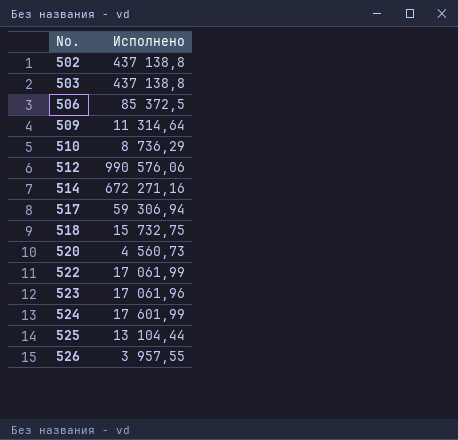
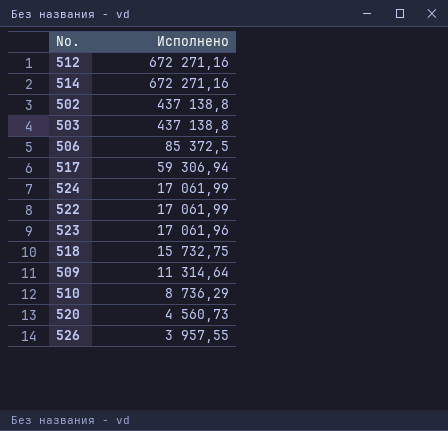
row order: No. ascending -> Исполнено descending
row 525: 13 104,44 -> none
512 | Исполнено: 990 576,06 -> 672 271,16
524 | Исполнено: 17 601,99 -> 17 061,99

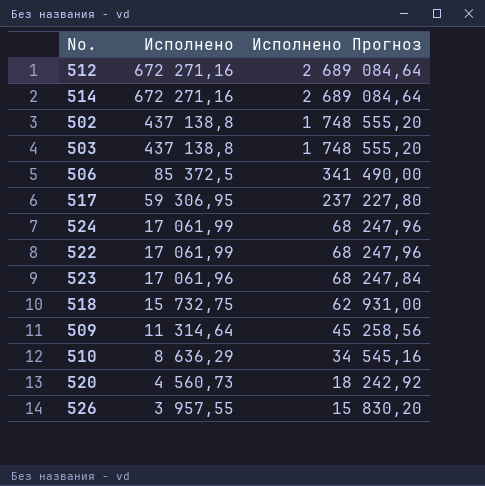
column Исполнено Прогноз | formula: none -> [Исполнено] * 4
517 | Исполнено: 59 306,94 -> 59 306,95
510 | Исполнено: 8 736,29 -> 8 636,29

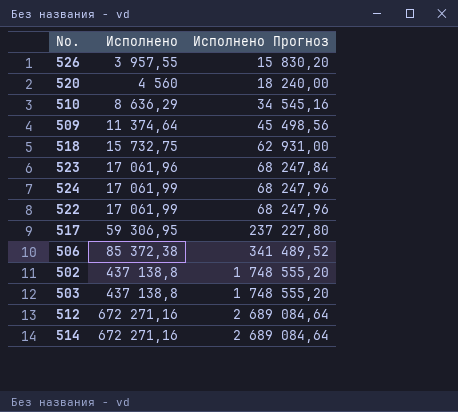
row order: Исполнено descending -> Исполнено ascending
520 | Исполнено: 4 560,73 -> 4 560
520 | Исполнено Прогноз: 18 242,92 -> 18 240,00
509 | Исполнено: 11 314,64 -> 11 374,64
509 | Исполнено Прогноз: 45 258,56 -> 45 498,56
506 | Исполнено: 85 372,5 -> 85 372,38
506 | Исполнено Прогноз: 341 490,00 -> 341 489,52

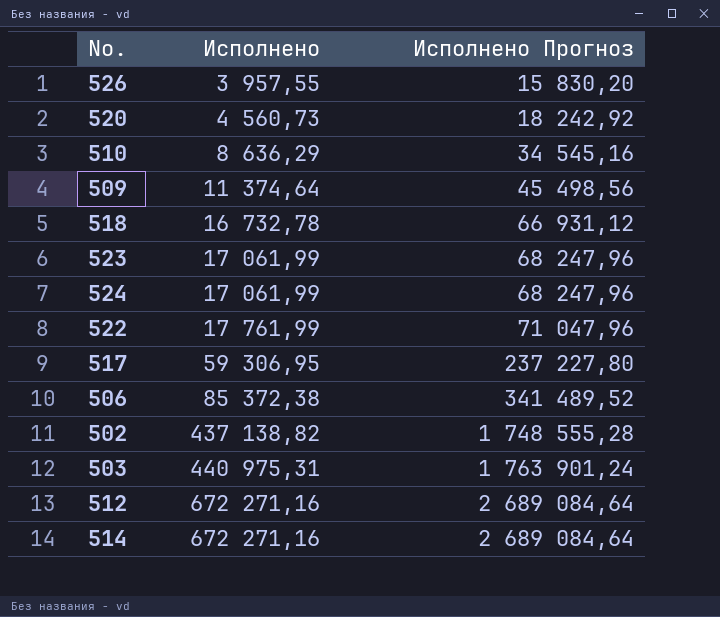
520 | Исполнено: 4 560 -> 4 560,73
520 | Исполнено Прогноз: 18 240,00 -> 18 242,92
518 | Исполнено: 15 732,75 -> 16 732,78
518 | Исполнено Прогноз: 62 931,00 -> 66 931,12
523 | Исполнено: 17 061,96 -> 17 061,99
523 | Исполнено Прогноз: 68 247,84 -> 68 247,96
522 | Исполнено: 17 061,99 -> 17 761,99
522 | Исполнено Прогноз: 68 247,96 -> 71 047,96
502 | Исполнено: 437 138,8 -> 437 138,82
502 | Исполнено Прогноз: 1 748 555,20 -> 1 748 555,28
503 | Исполнено: 437 138,8 -> 440 975,31
503 | Исполнено Прогноз: 1 748 555,20 -> 1 763 901,24

